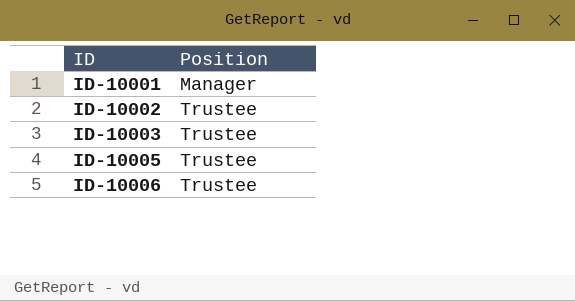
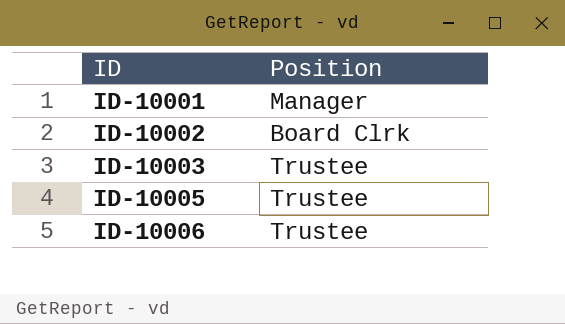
ID-10002 | Position: Trustee -> Board Clrk

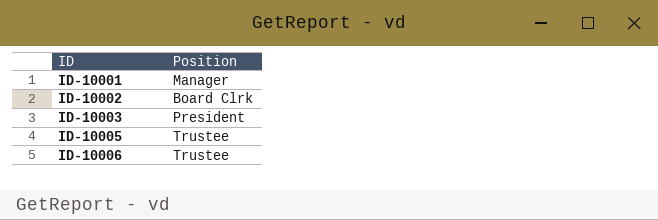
ID-10003 | Position: Trustee -> President

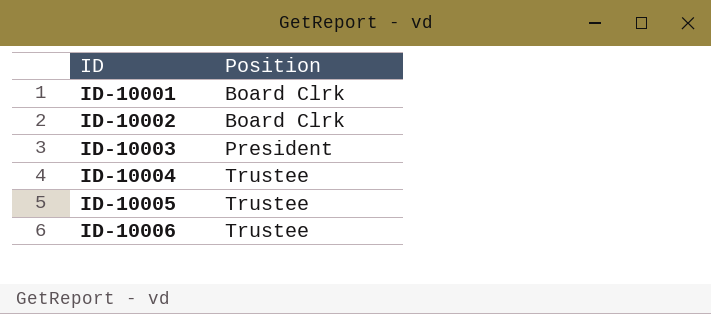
ID-10001 | Position: Manager -> Board Clrk
row ID-10004: none -> Trustee

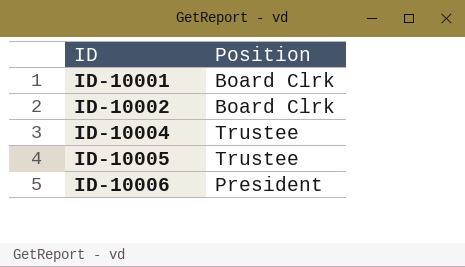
row ID-10003: President -> none
ID-10006 | Position: Trustee -> President

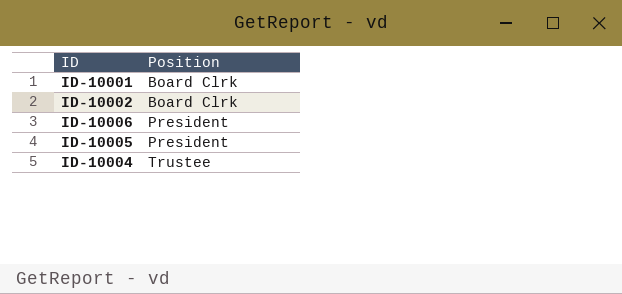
row order: ID ascending -> Position ascending
ID-10005 | Position: Trustee -> President

